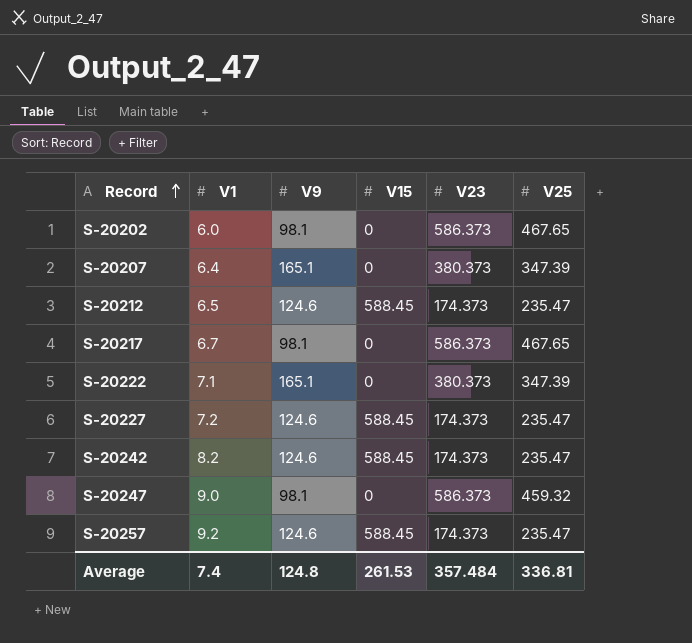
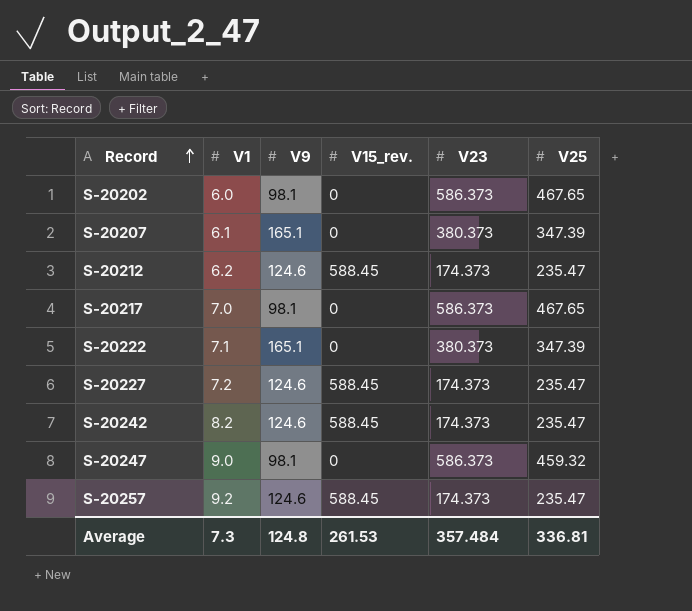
column name: V15 -> V15_rev.
S-20207 | V1: 6.4 -> 6.1
S-20212 | V1: 6.5 -> 6.2
S-20217 | V1: 6.7 -> 7.0
Average | V1: 7.4 -> 7.3

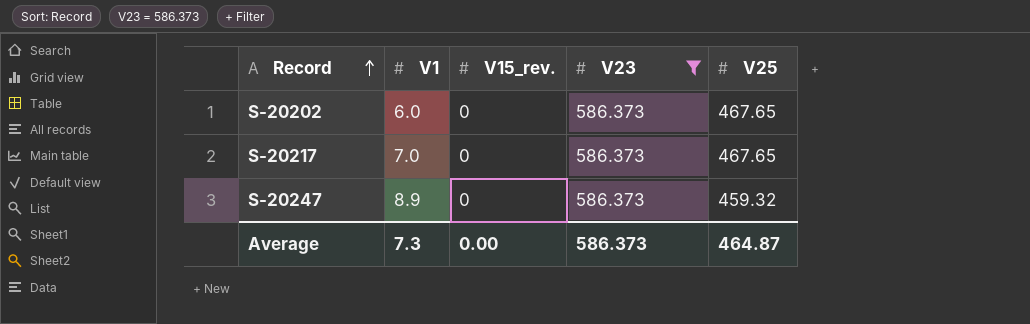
filter: none -> V23 = 586.373
column V9 | position: 3 -> none
S-20247 | V1: 9.0 -> 8.9
Average | V15_rev.: 261.53 -> 0.00
Average | V23: 357.484 -> 586.373
Average | V25: 336.81 -> 464.87

